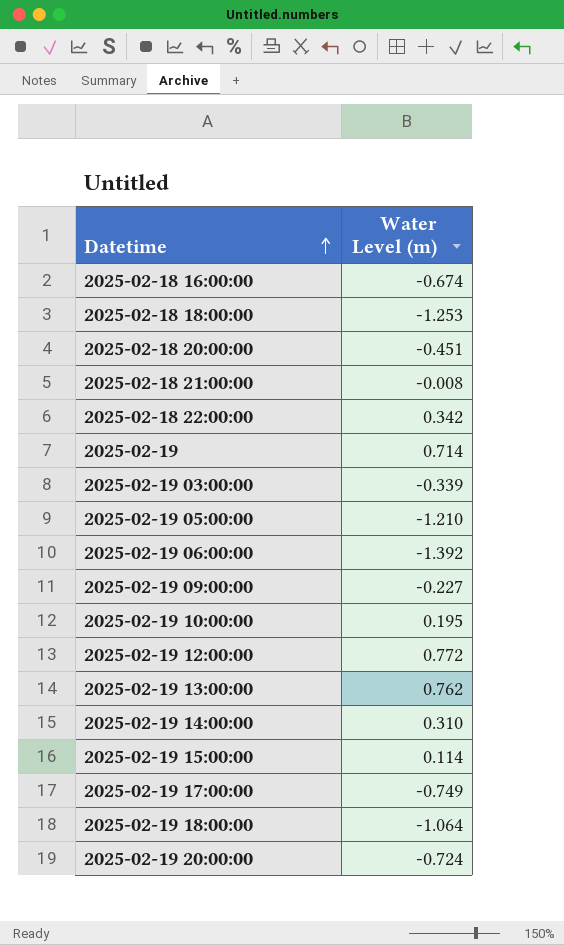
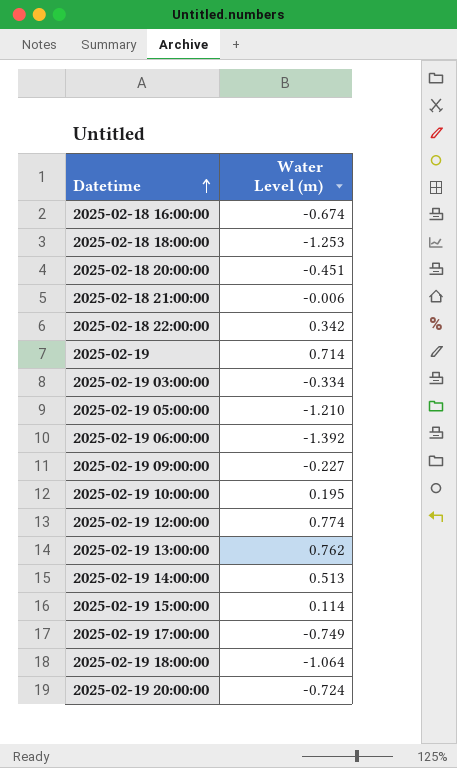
2025-02-18 21:00:00 | Water Level (m): -0.008 -> -0.006
2025-02-19 03:00:00 | Water Level (m): -0.339 -> -0.334
2025-02-19 12:00:00 | Water Level (m): 0.772 -> 0.774
2025-02-19 14:00:00 | Water Level (m): 0.310 -> 0.513

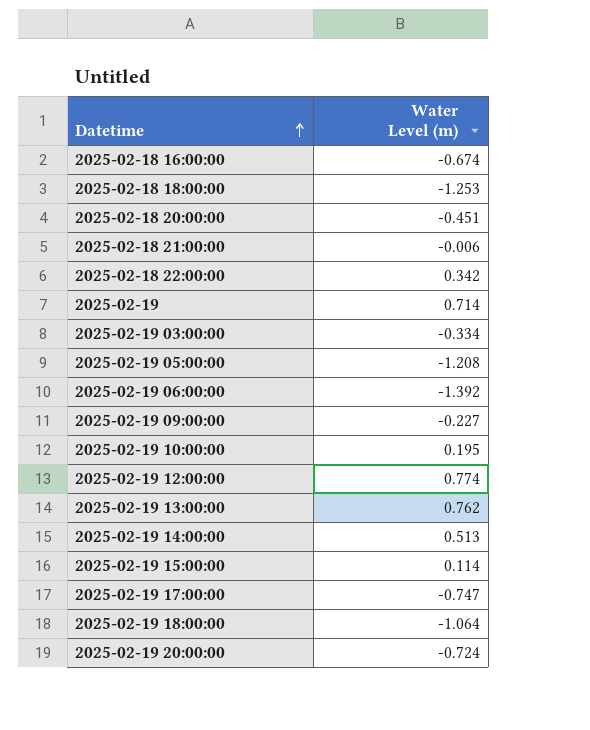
2025-02-19 05:00:00 | Water Level (m): -1.210 -> -1.208
2025-02-19 17:00:00 | Water Level (m): -0.749 -> -0.747

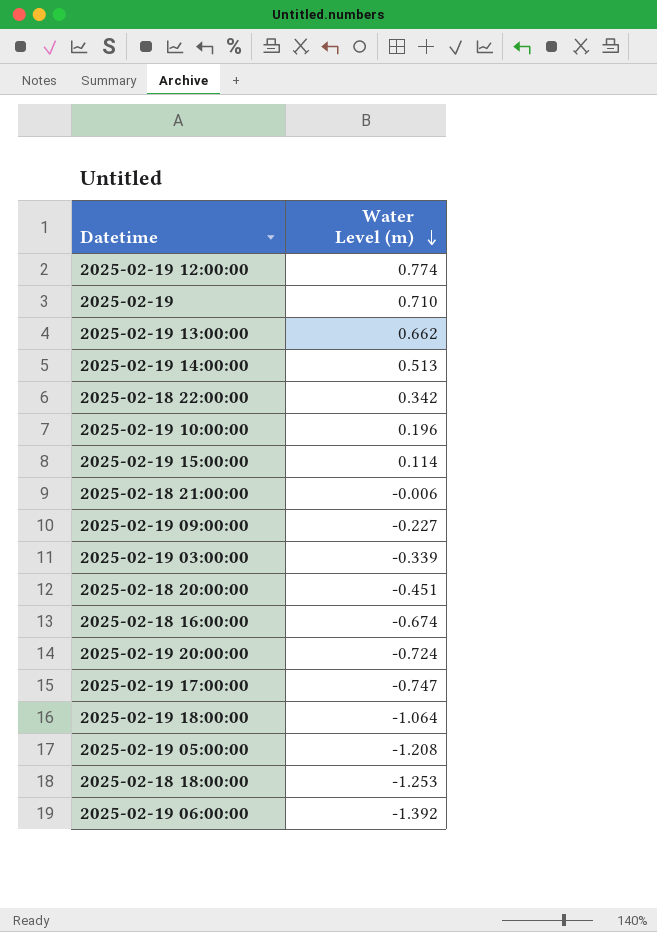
row order: Datetime ascending -> Water Level (m) descending
2025-02-19 | Water Level (m): 0.714 -> 0.710
2025-02-19 13:00:00 | Water Level (m): 0.762 -> 0.662
2025-02-19 10:00:00 | Water Level (m): 0.195 -> 0.196
2025-02-19 03:00:00 | Water Level (m): -0.334 -> -0.339

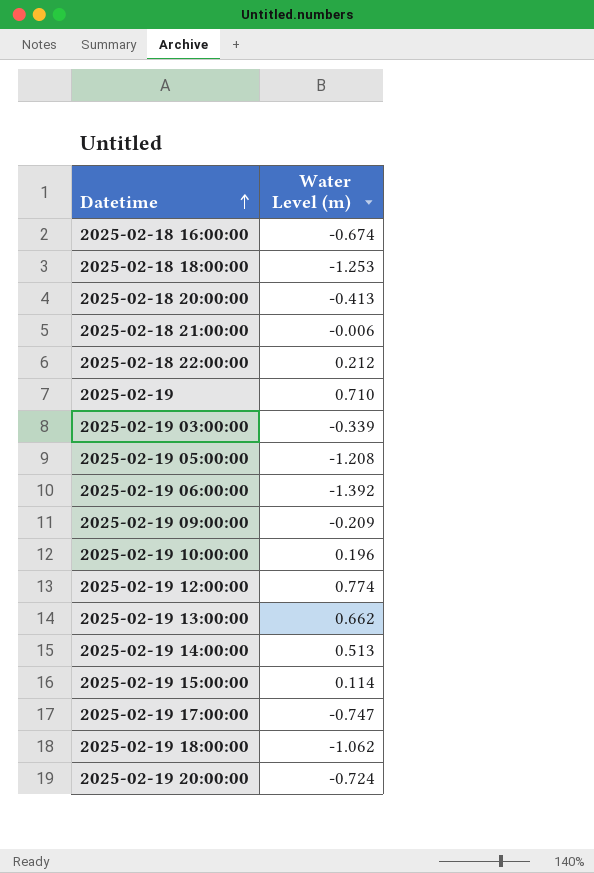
row order: Water Level (m) descending -> Datetime ascending
2025-02-18 20:00:00 | Water Level (m): -0.451 -> -0.413
2025-02-18 22:00:00 | Water Level (m): 0.342 -> 0.212
2025-02-19 09:00:00 | Water Level (m): -0.227 -> -0.209
2025-02-19 18:00:00 | Water Level (m): -1.064 -> -1.062

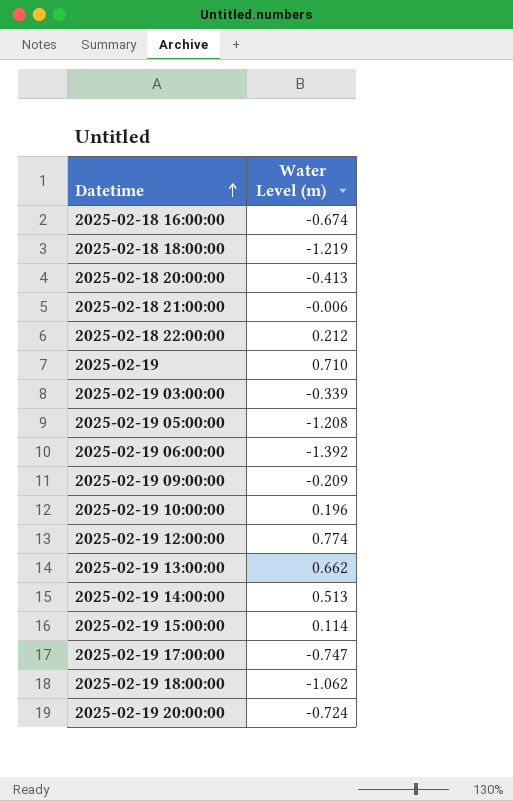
2025-02-18 18:00:00 | Water Level (m): -1.253 -> -1.219

